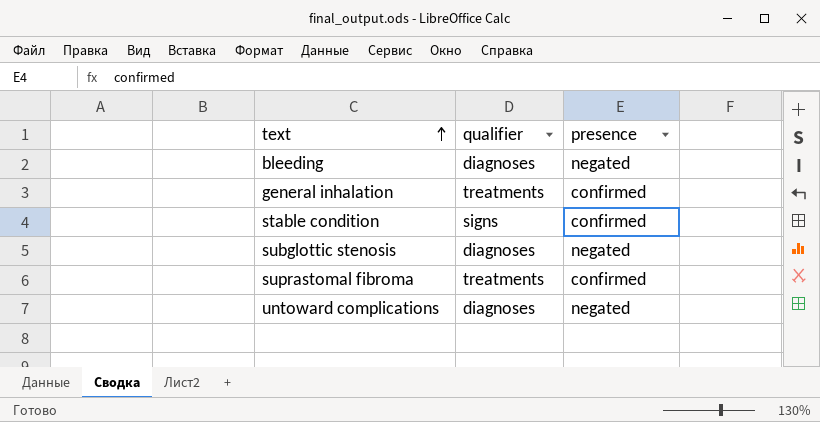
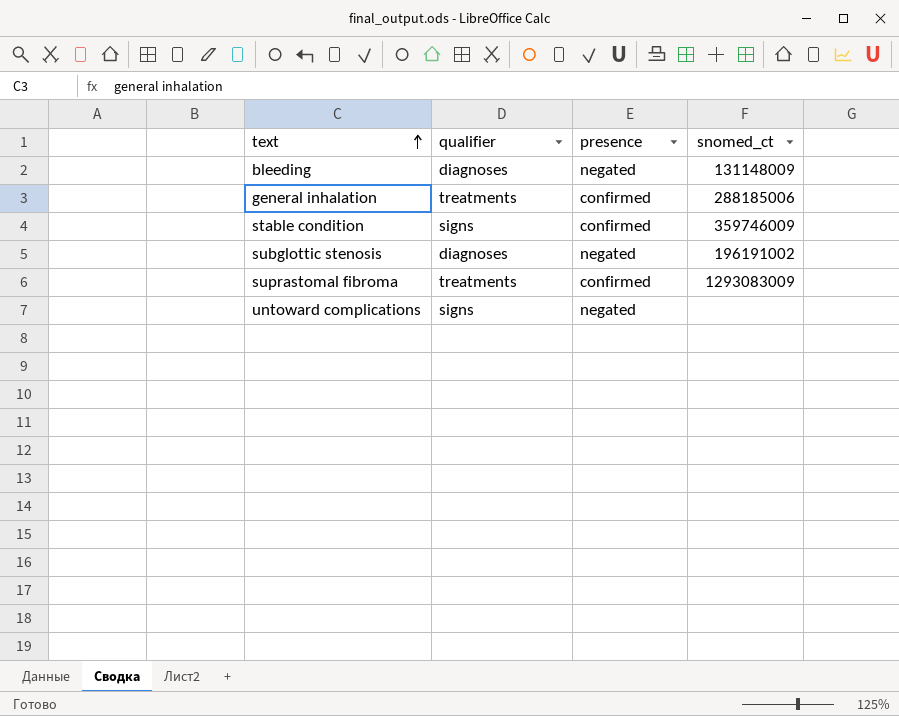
column snomed_ct | position: none -> 4
untoward complications | qualifier: diagnoses -> signs

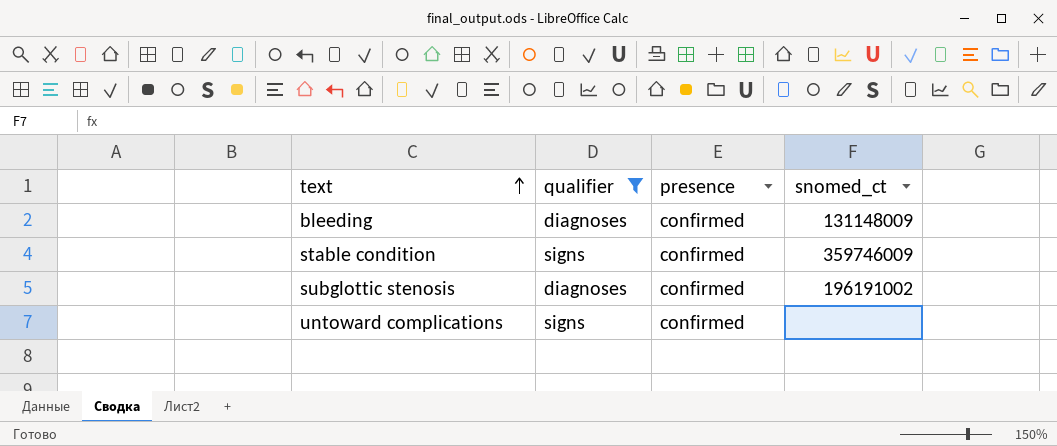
filter: none -> qualifier != treatments
bleeding | presence: negated -> confirmed
subglottic stenosis | presence: negated -> confirmed
untoward complications | presence: negated -> confirmed

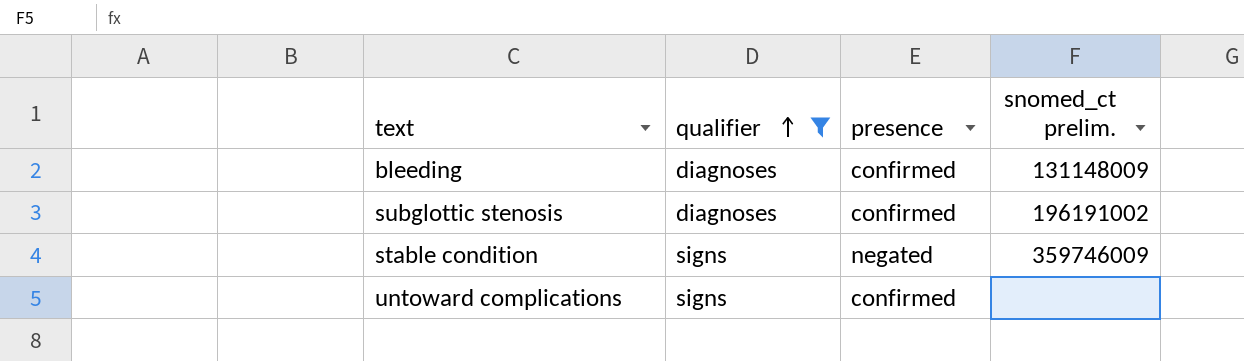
row order: text ascending -> qualifier ascending
column name: snomed_ct -> snomed_ct prelim.
stable condition | presence: confirmed -> negated

